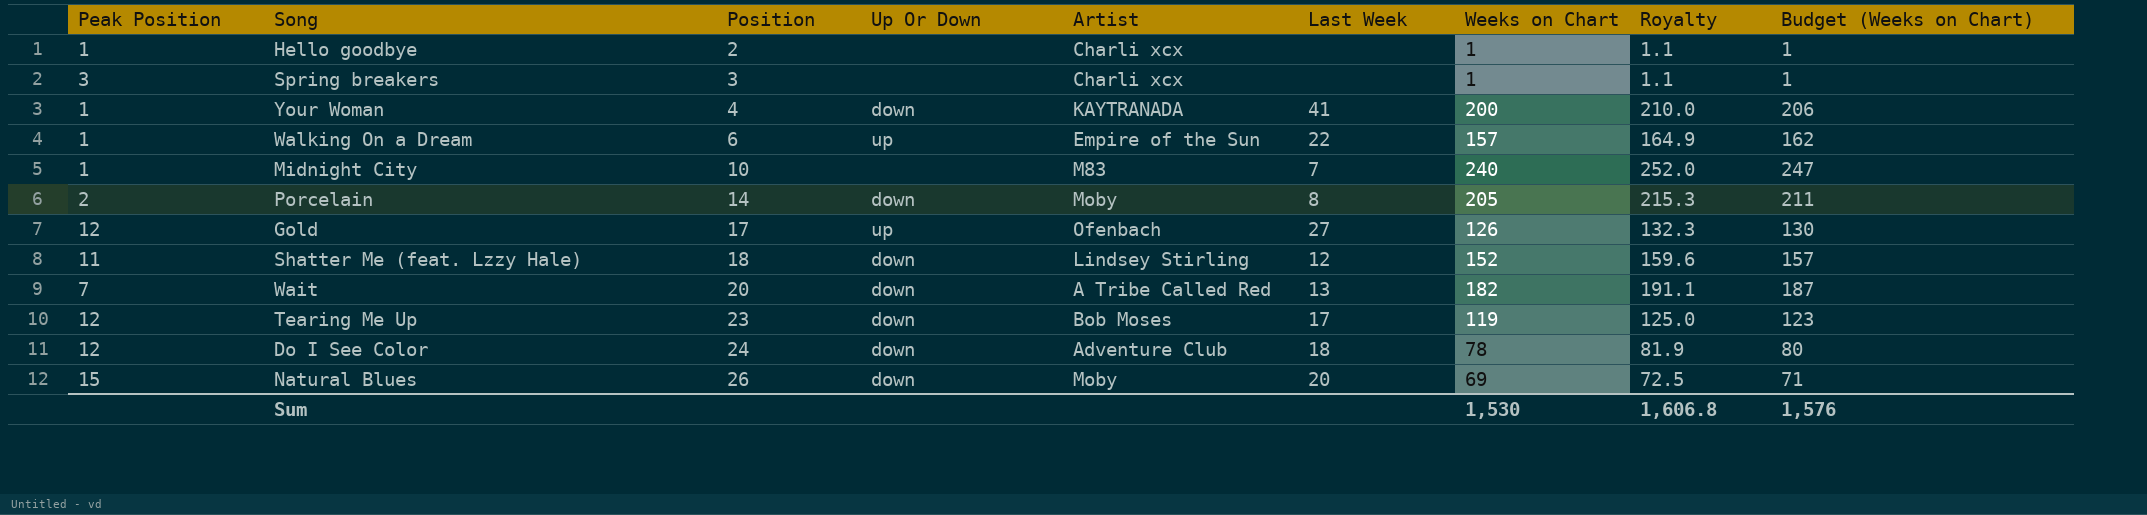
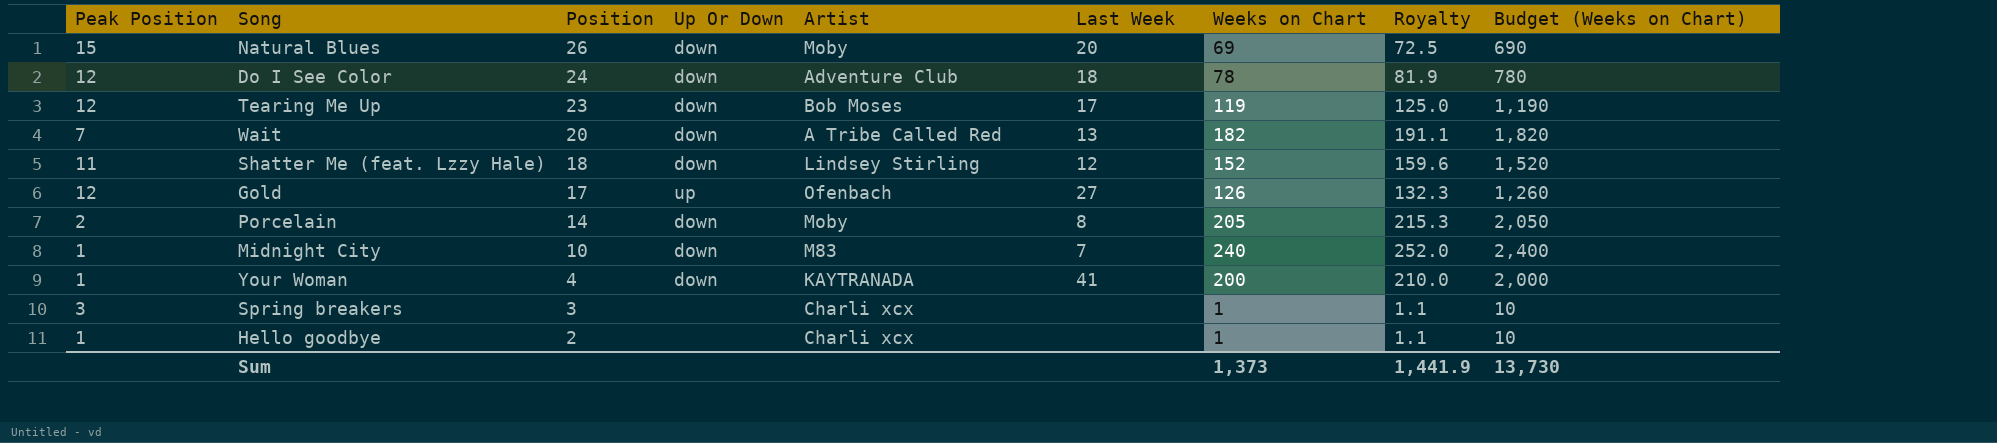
row order: Position ascending -> Position descending
column Budget (Weeks on Chart) | formula: [Weeks on Chart] * 1.03 -> [Weeks on Chart] * 10
row Walking On a Dream: 1 | 6 | up | Empire of the Sun | 22 | 157 | 164.9 | 162 -> none
Midnight City | Up Or Down: none -> down
Sum | Weeks on Chart: 1,530 -> 1,373
Sum | Royalty: 1,606.8 -> 1,441.9
Sum | Budget (Weeks on Chart): 1,576 -> 13,730

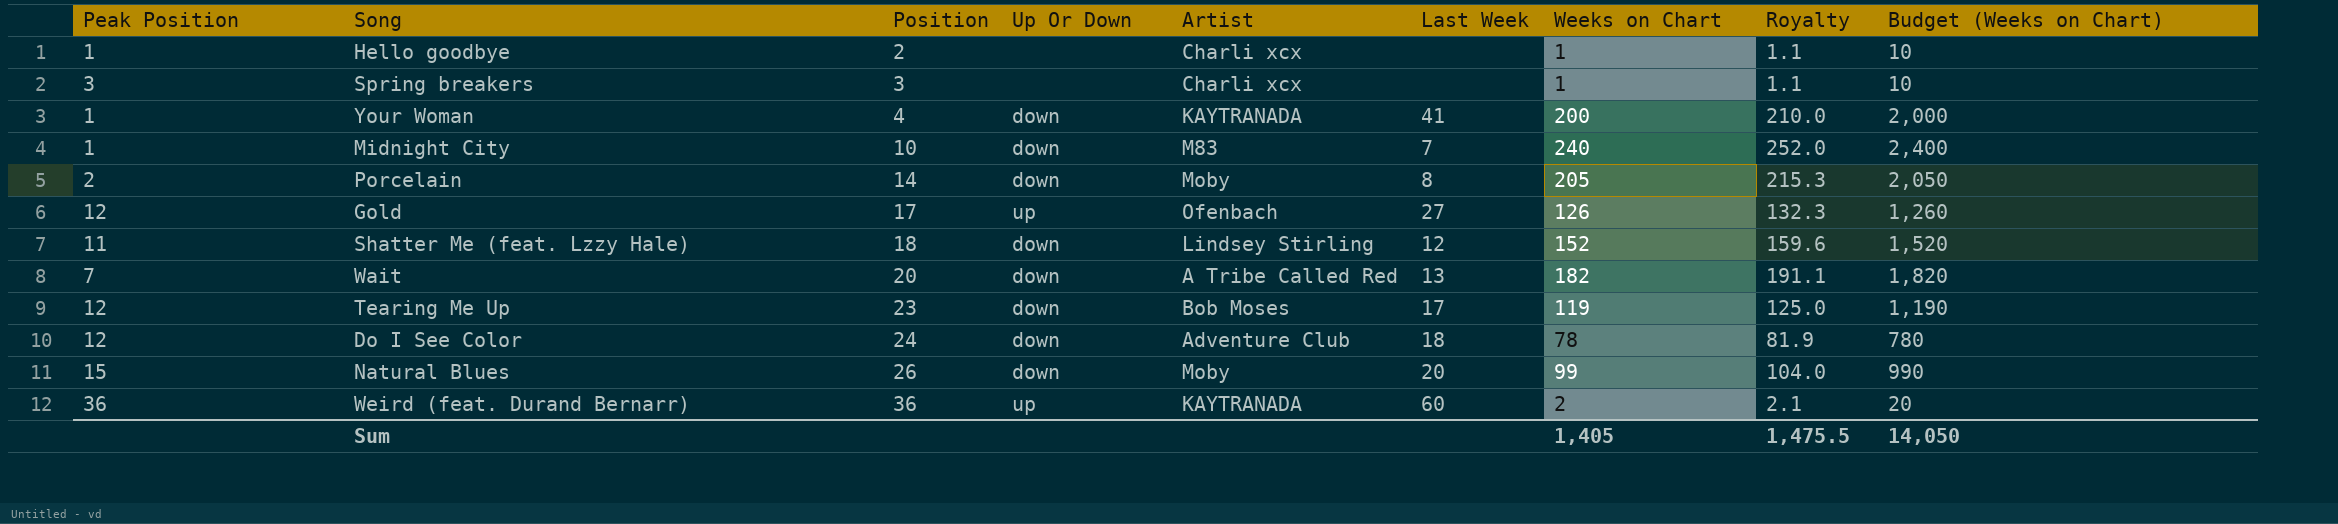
row order: Position descending -> Position ascending
Natural Blues | Weeks on Chart: 69 -> 99
Natural Blues | Royalty: 72.5 -> 104.0
Natural Blues | Budget (Weeks on Chart): 690 -> 990
row Weird (feat. Durand Bernarr): none -> 36 | 36 | up | KAYTRANADA | 60 | 2 | 2.1 | 20
Sum | Weeks on Chart: 1,373 -> 1,405
Sum | Royalty: 1,441.9 -> 1,475.5
Sum | Budget (Weeks on Chart): 13,730 -> 14,050

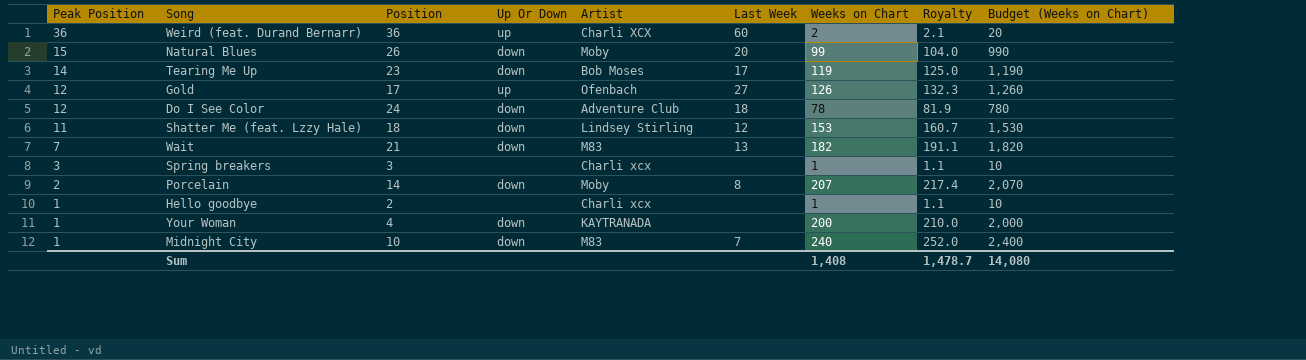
row order: Position ascending -> Peak Position descending
Weird (feat. Durand Bernarr) | Artist: KAYTRANADA -> Charli XCX
Tearing Me Up | Peak Position: 12 -> 14
Shatter Me (feat. Lzzy Hale) | Weeks on Chart: 152 -> 153
Shatter Me (feat. Lzzy Hale) | Royalty: 159.6 -> 160.7
Shatter Me (feat. Lzzy Hale) | Budget (Weeks on Chart): 1,520 -> 1,530
Wait | Position: 20 -> 21
Wait | Artist: A Tribe Called Red -> M83
Porcelain | Weeks on Chart: 205 -> 207
Porcelain | Royalty: 215.3 -> 217.4
Porcelain | Budget (Weeks on Chart): 2,050 -> 2,070
Your Woman | Last Week: 41 -> none
Sum | Weeks on Chart: 1,405 -> 1,408
Sum | Royalty: 1,475.5 -> 1,478.7
Sum | Budget (Weeks on Chart): 14,050 -> 14,080

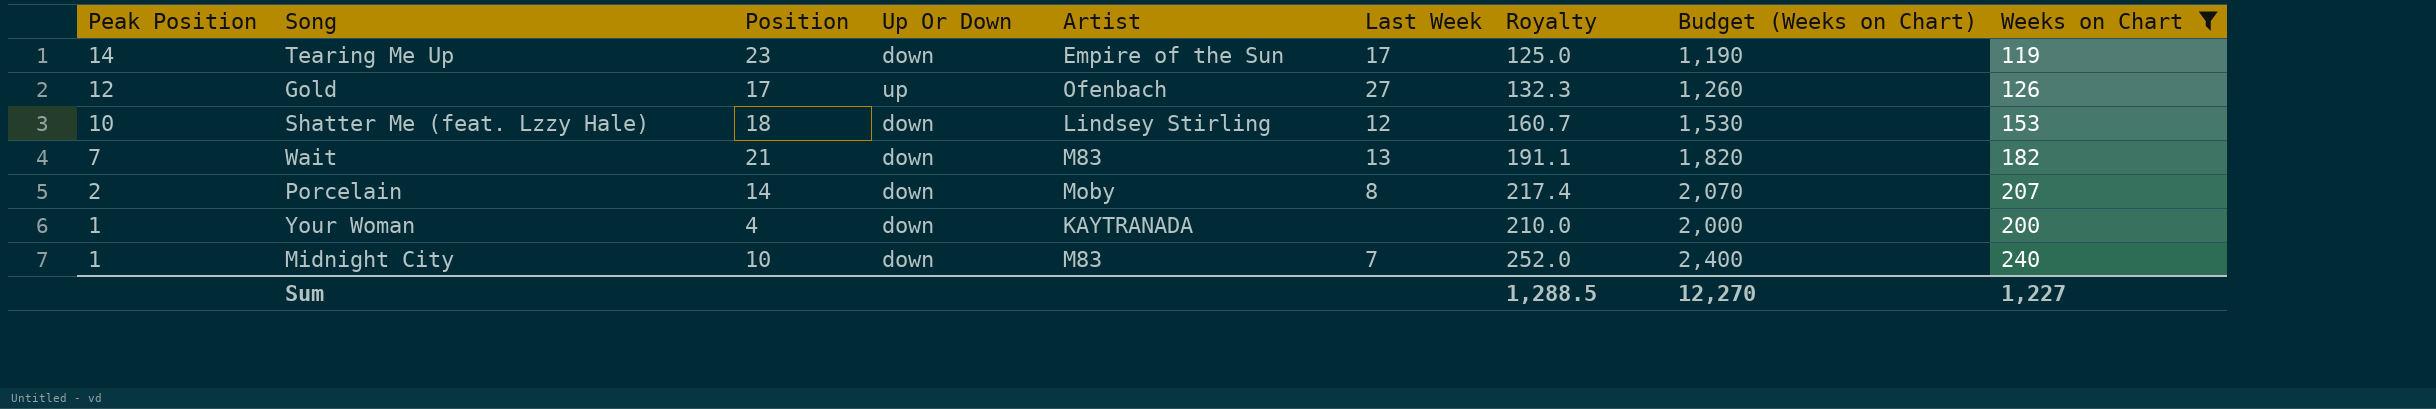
filter: none -> Weeks on Chart >= 119
column Weeks on Chart | position: 7 -> 9
Tearing Me Up | Artist: Bob Moses -> Empire of the Sun
Shatter Me (feat. Lzzy Hale) | Peak Position: 11 -> 10
Sum | Royalty: 1,478.7 -> 1,288.5
Sum | Budget (Weeks on Chart): 14,080 -> 12,270
Sum | Weeks on Chart: 1,408 -> 1,227

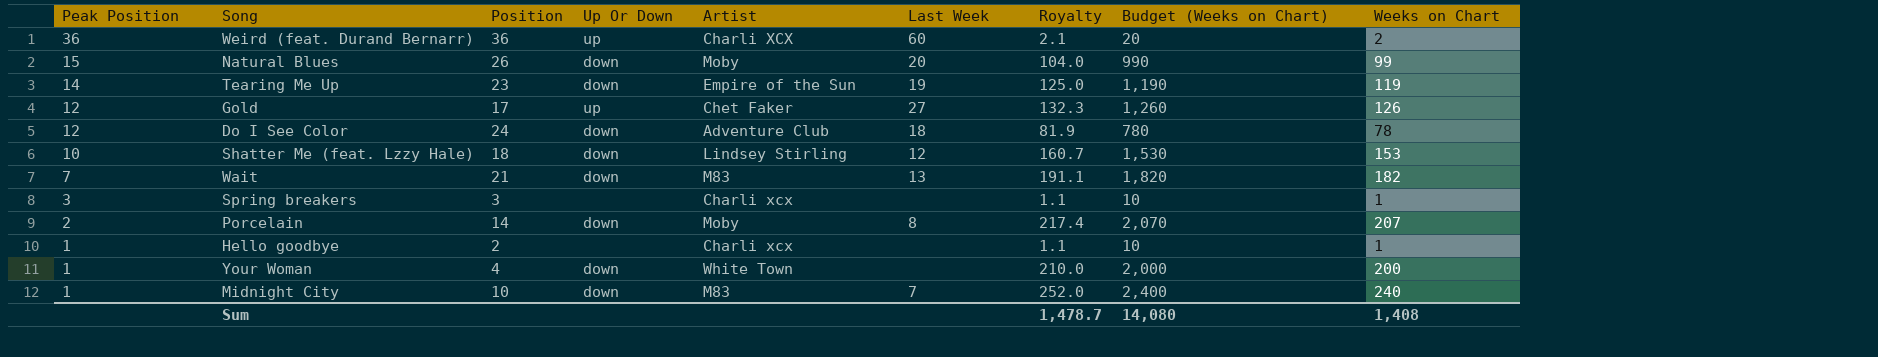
filter: Weeks on Chart >= 119 -> none
Tearing Me Up | Last Week: 17 -> 19
Gold | Artist: Ofenbach -> Chet Faker
Your Woman | Artist: KAYTRANADA -> White Town
Sum | Royalty: 1,288.5 -> 1,478.7
Sum | Budget (Weeks on Chart): 12,270 -> 14,080
Sum | Weeks on Chart: 1,227 -> 1,408

